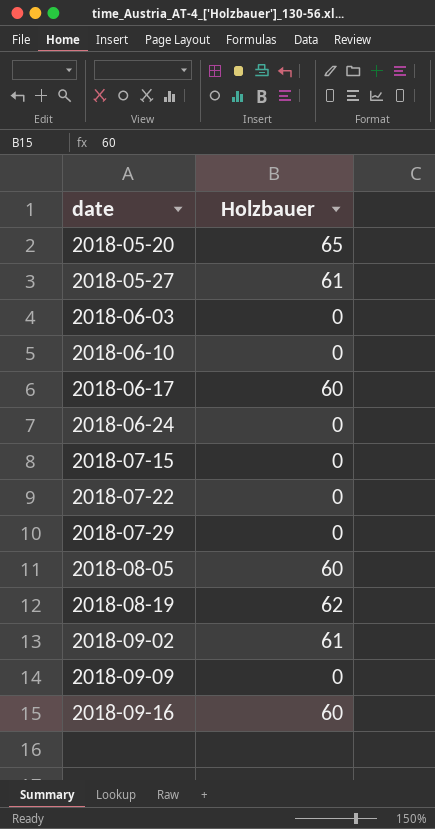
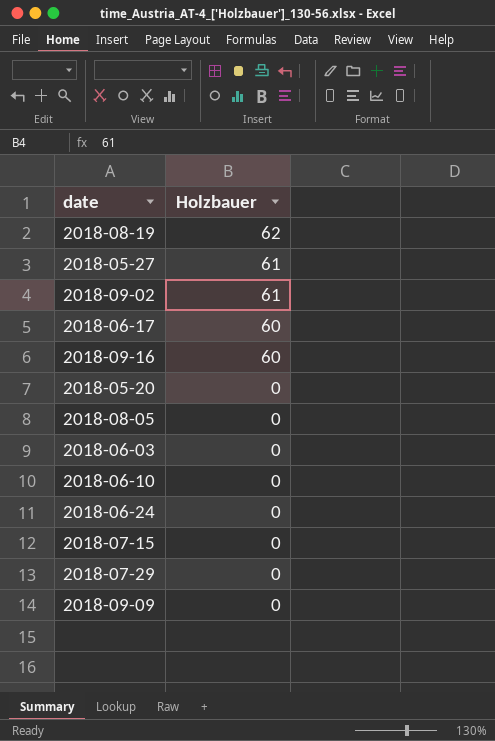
row order: date ascending -> Holzbauer descending
row 2018-07-22: 0 -> none
2018-05-20 | Holzbauer: 65 -> 0
2018-08-05 | Holzbauer: 60 -> 0

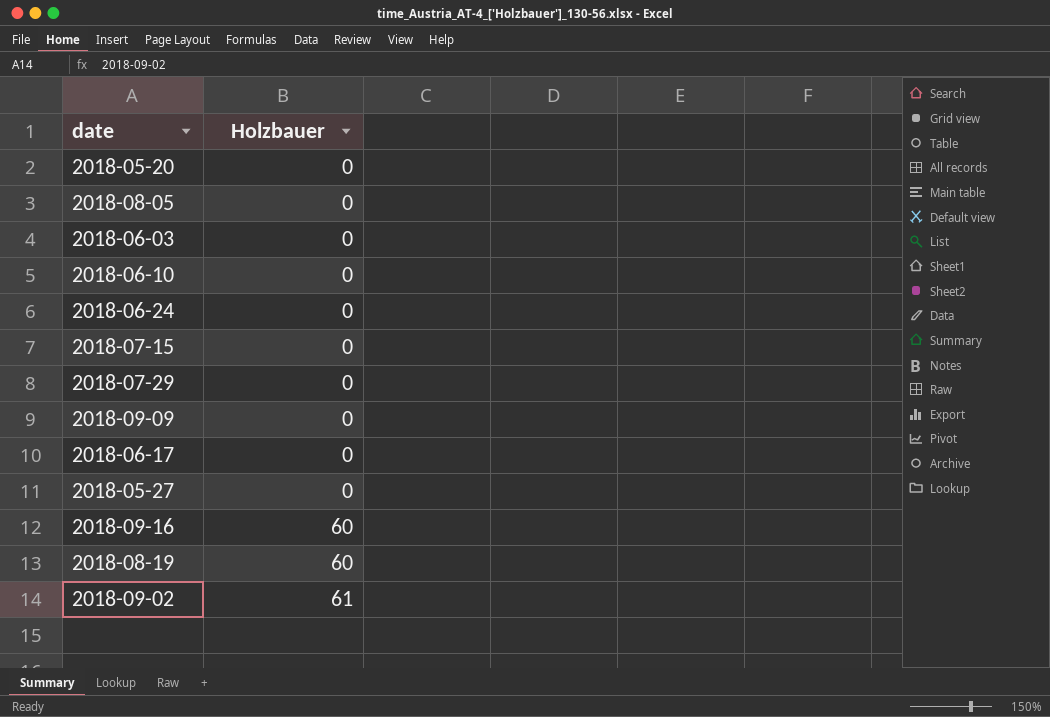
row order: Holzbauer descending -> Holzbauer ascending
2018-06-17 | Holzbauer: 60 -> 0
2018-05-27 | Holzbauer: 61 -> 0
2018-08-19 | Holzbauer: 62 -> 60

